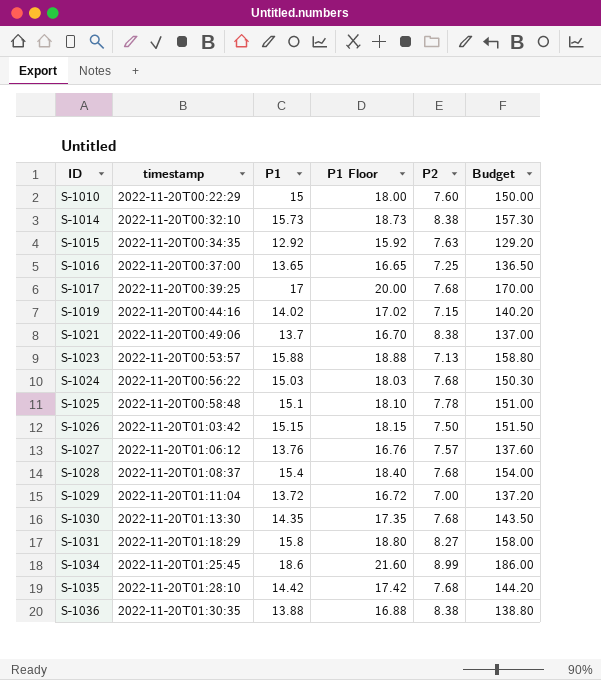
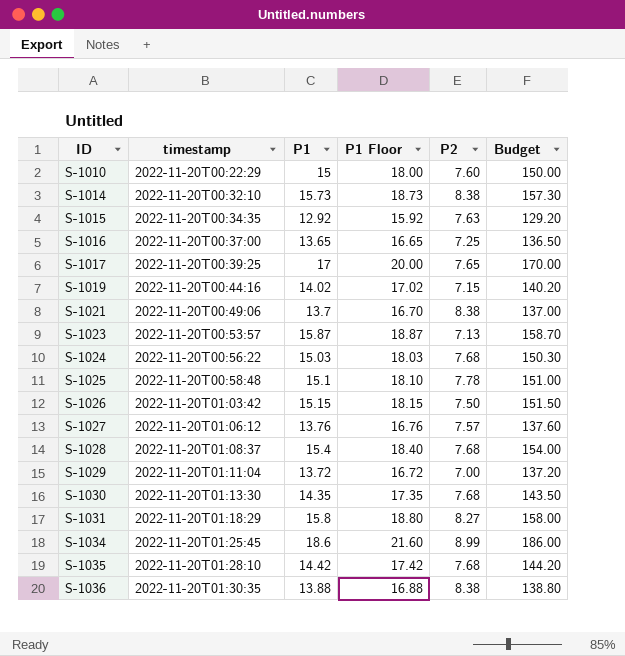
S-1017 | P2: 7.68 -> 7.65
S-1023 | P1: 15.88 -> 15.87
S-1023 | P1 Floor: 18.88 -> 18.87
S-1023 | Budget: 158.80 -> 158.70

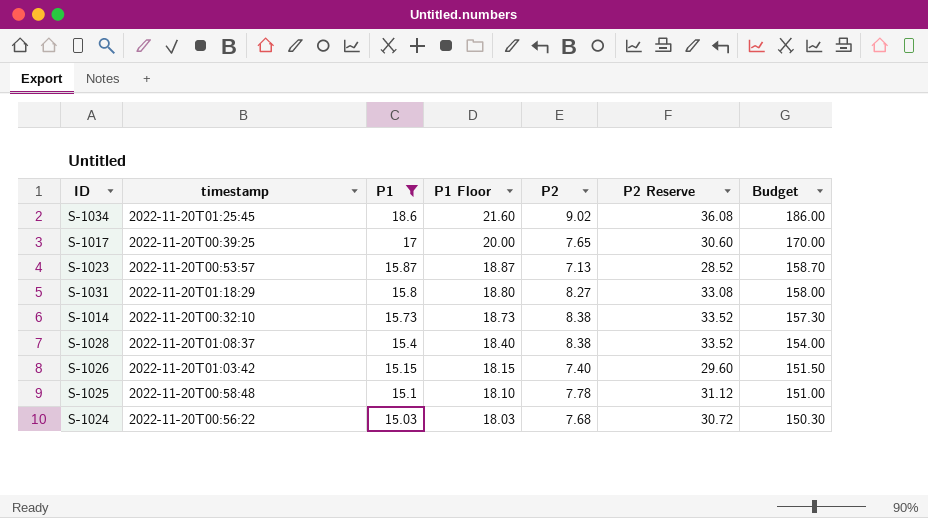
filter: none -> P1 >= 15.03
row order: ID ascending -> P1 descending
column P2 Reserve | formula: none -> [P2] * 4
S-1034 | P2: 8.99 -> 9.02
S-1028 | P2: 7.68 -> 8.38
S-1026 | P2: 7.50 -> 7.40

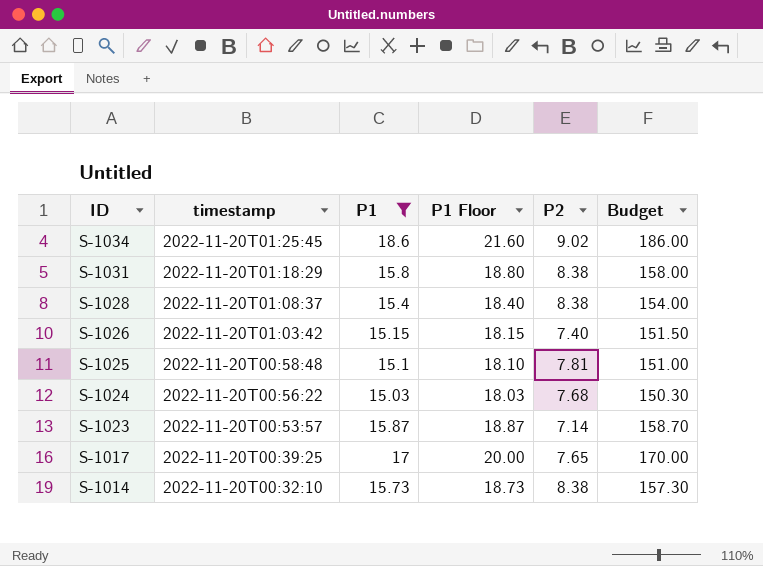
row order: P1 descending -> ID descending
column P2 Reserve | formula: [P2] * 4 -> none
S-1031 | P2: 8.27 -> 8.38
S-1025 | P2: 7.78 -> 7.81
S-1023 | P2: 7.13 -> 7.14

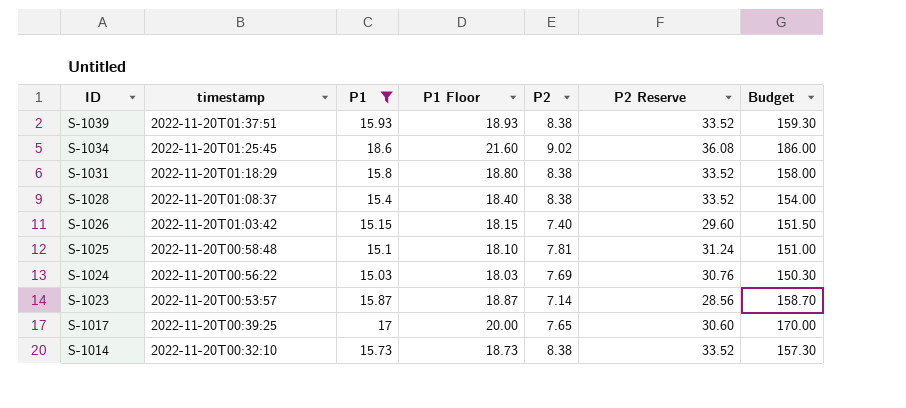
column P2 Reserve | formula: none -> [P2] * 4
row S-1039: none -> 2022-11-20T01:37:51 | 15.93 | 18.93 | 8.38 | 33.52 | 159.30
S-1024 | P2: 7.68 -> 7.69

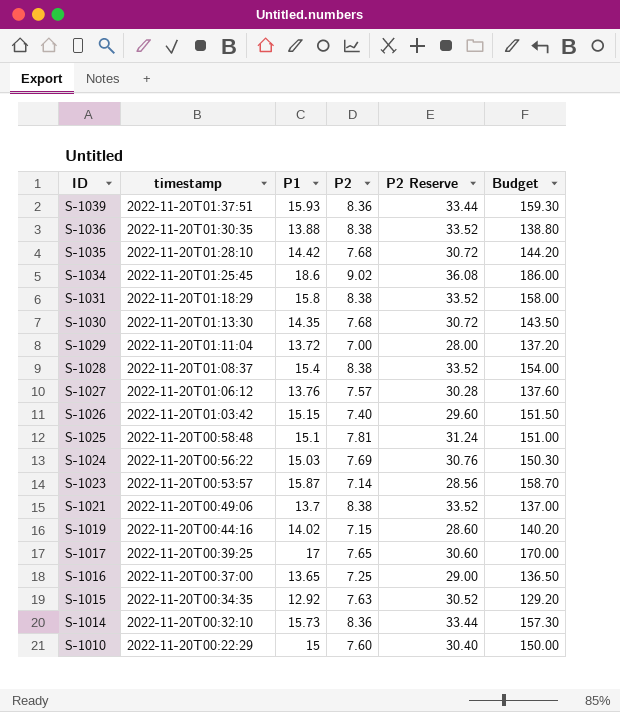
filter: P1 >= 15.03 -> none
column P1 Floor | formula: [P1] + 3 -> none
S-1039 | P2: 8.38 -> 8.36
S-1039 | P2 Reserve: 33.52 -> 33.44
S-1014 | P2: 8.38 -> 8.36
S-1014 | P2 Reserve: 33.52 -> 33.44

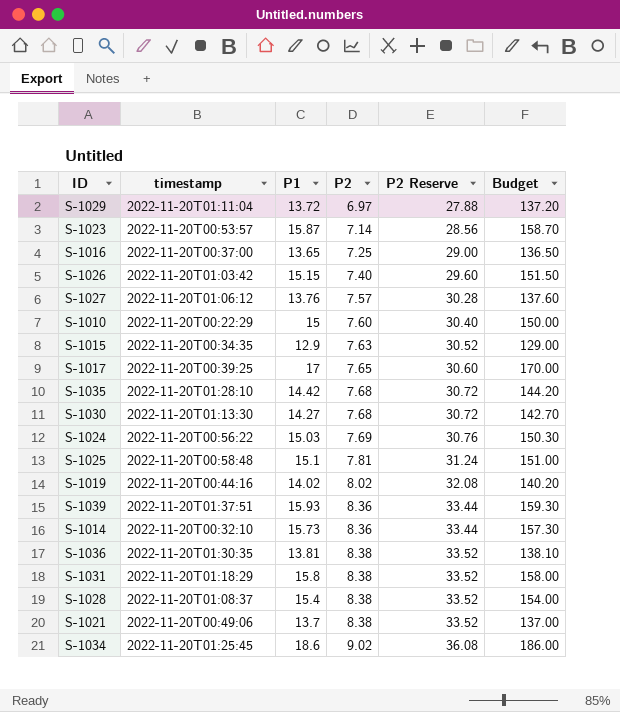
row order: ID descending -> P2 ascending
S-1029 | P2: 7.00 -> 6.97
S-1029 | P2 Reserve: 28.00 -> 27.88
S-1015 | P1: 12.92 -> 12.9
S-1015 | Budget: 129.20 -> 129.00
S-1030 | P1: 14.35 -> 14.27
S-1030 | Budget: 143.50 -> 142.70
S-1019 | P2: 7.15 -> 8.02
S-1019 | P2 Reserve: 28.60 -> 32.08
S-1036 | P1: 13.88 -> 13.81
S-1036 | Budget: 138.80 -> 138.10

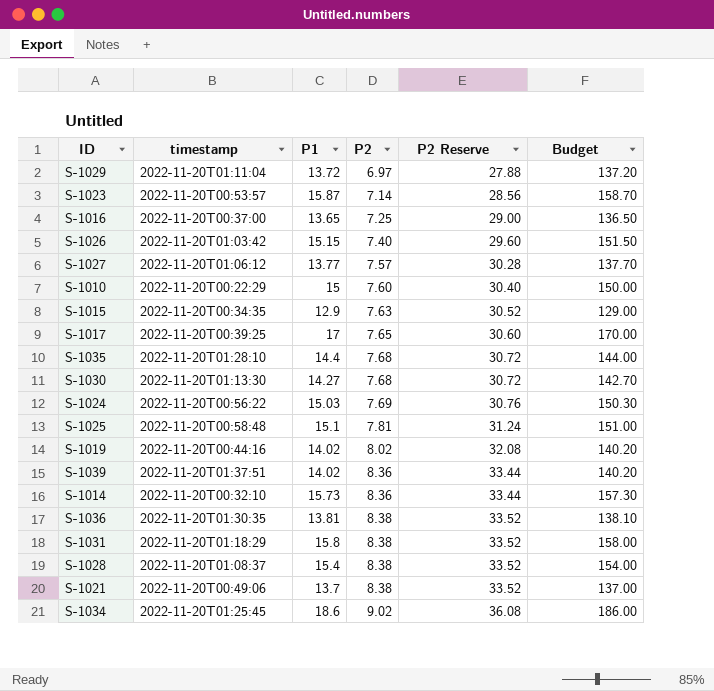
S-1027 | P1: 13.76 -> 13.77
S-1027 | Budget: 137.60 -> 137.70
S-1035 | P1: 14.42 -> 14.4
S-1035 | Budget: 144.20 -> 144.00
S-1039 | P1: 15.93 -> 14.02
S-1039 | Budget: 159.30 -> 140.20

